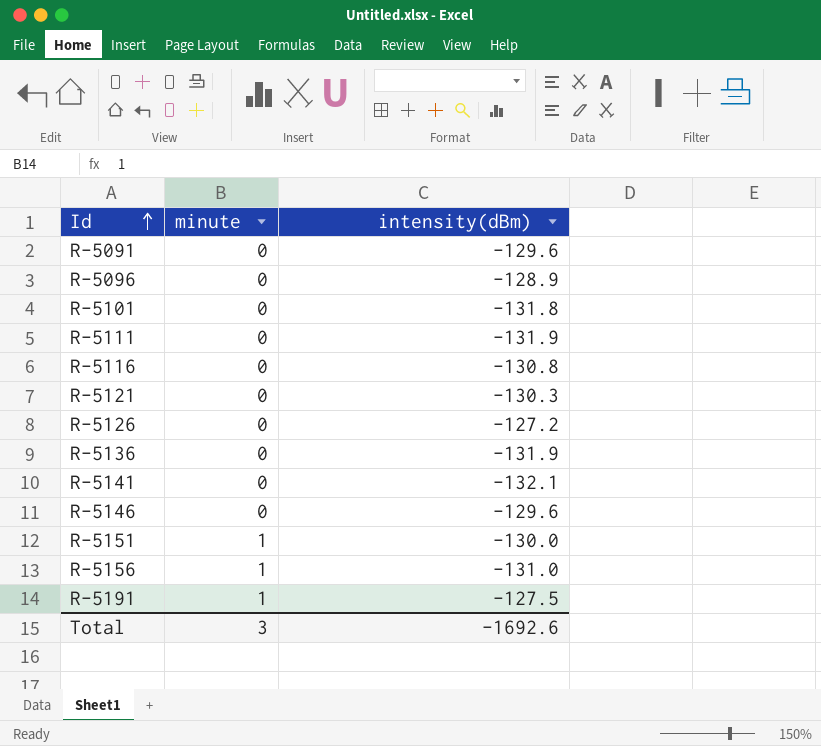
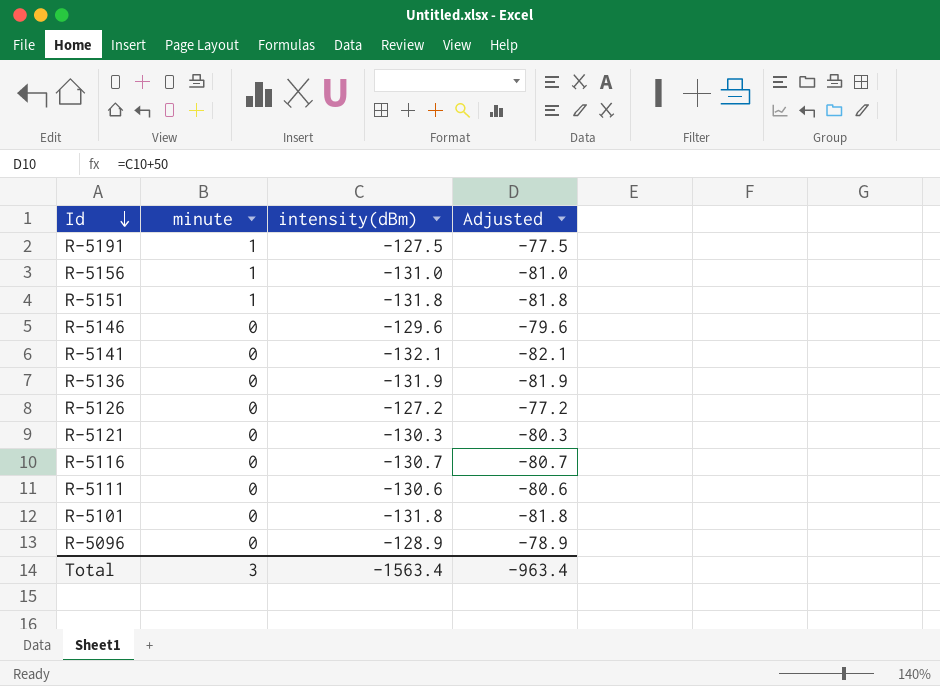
row order: Id ascending -> Id descending
column Adjusted | formula: none -> [intensity(dBm)] + 50
row R-5091: 0 | -129.6 -> none
R-5151 | intensity(dBm): -130.0 -> -131.8
R-5116 | intensity(dBm): -130.8 -> -130.7
R-5111 | intensity(dBm): -131.9 -> -130.6
Total | intensity(dBm): -1692.6 -> -1563.4

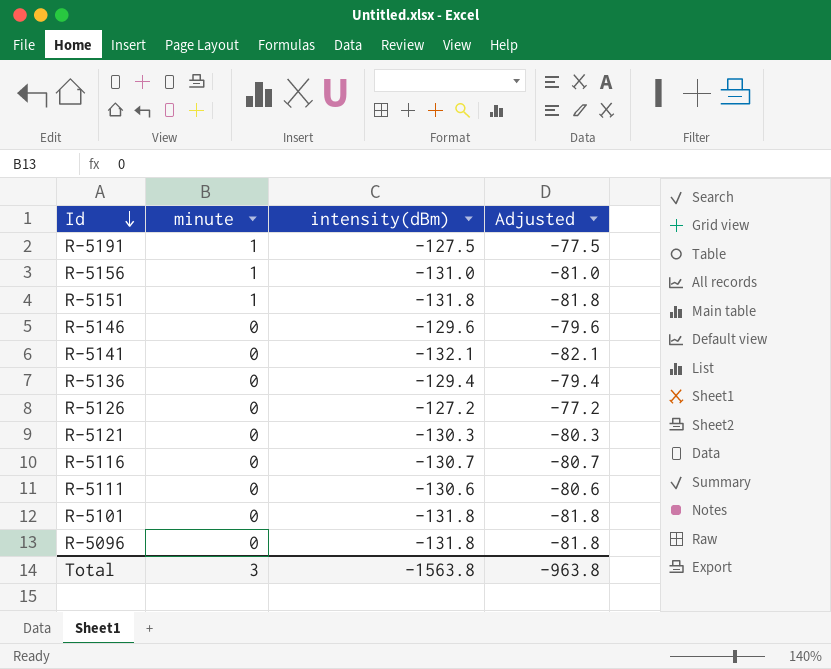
R-5136 | intensity(dBm): -131.9 -> -129.4
R-5136 | Adjusted: -81.9 -> -79.4
R-5096 | intensity(dBm): -128.9 -> -131.8
R-5096 | Adjusted: -78.9 -> -81.8
Total | intensity(dBm): -1563.4 -> -1563.8
Total | Adjusted: -963.4 -> -963.8

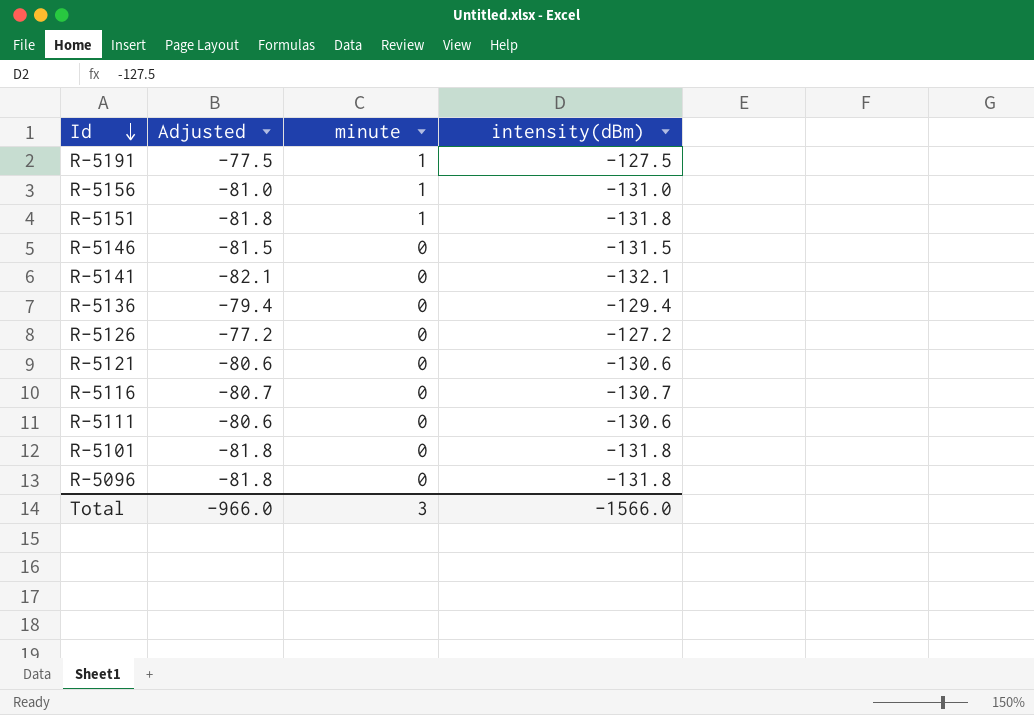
column Adjusted | position: 4 -> 2
R-5146 | Adjusted: -79.6 -> -81.5
R-5146 | intensity(dBm): -129.6 -> -131.5
R-5121 | Adjusted: -80.3 -> -80.6
R-5121 | intensity(dBm): -130.3 -> -130.6
Total | Adjusted: -963.8 -> -966.0
Total | intensity(dBm): -1563.8 -> -1566.0

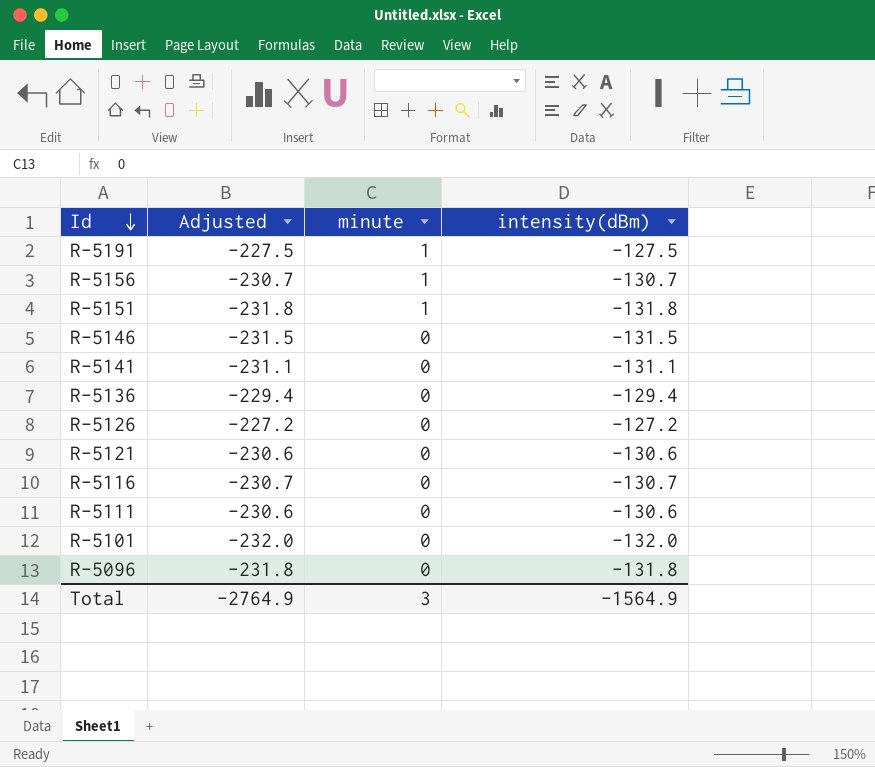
column Adjusted | formula: [intensity(dBm)] + 50 -> [intensity(dBm)] - 100
R-5156 | intensity(dBm): -131.0 -> -130.7
R-5141 | intensity(dBm): -132.1 -> -131.1
R-5101 | intensity(dBm): -131.8 -> -132.0
Total | Adjusted: -966.0 -> -2764.9
Total | intensity(dBm): -1566.0 -> -1564.9

